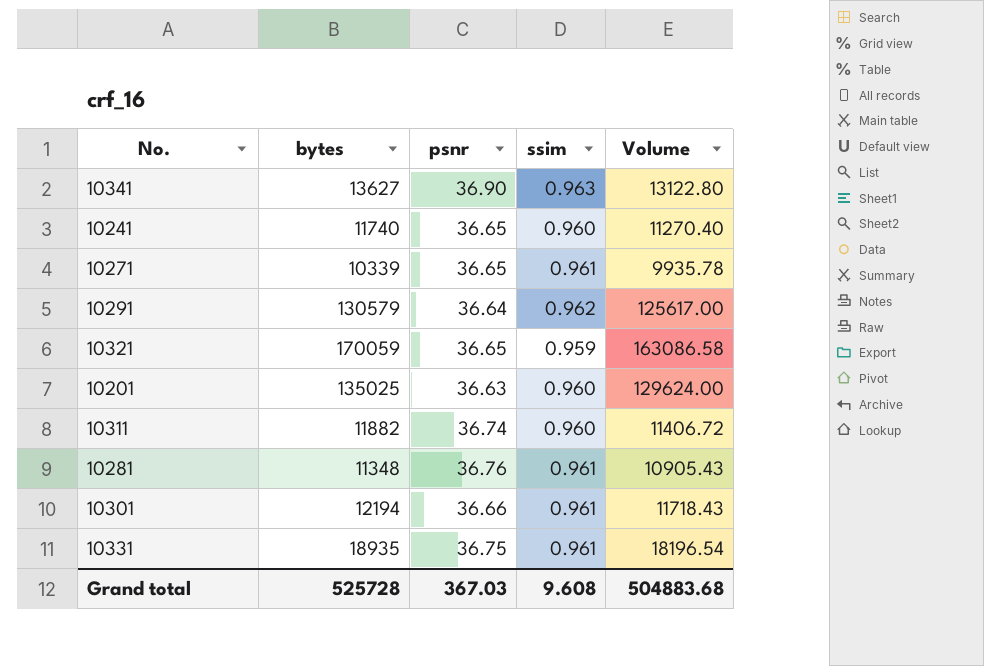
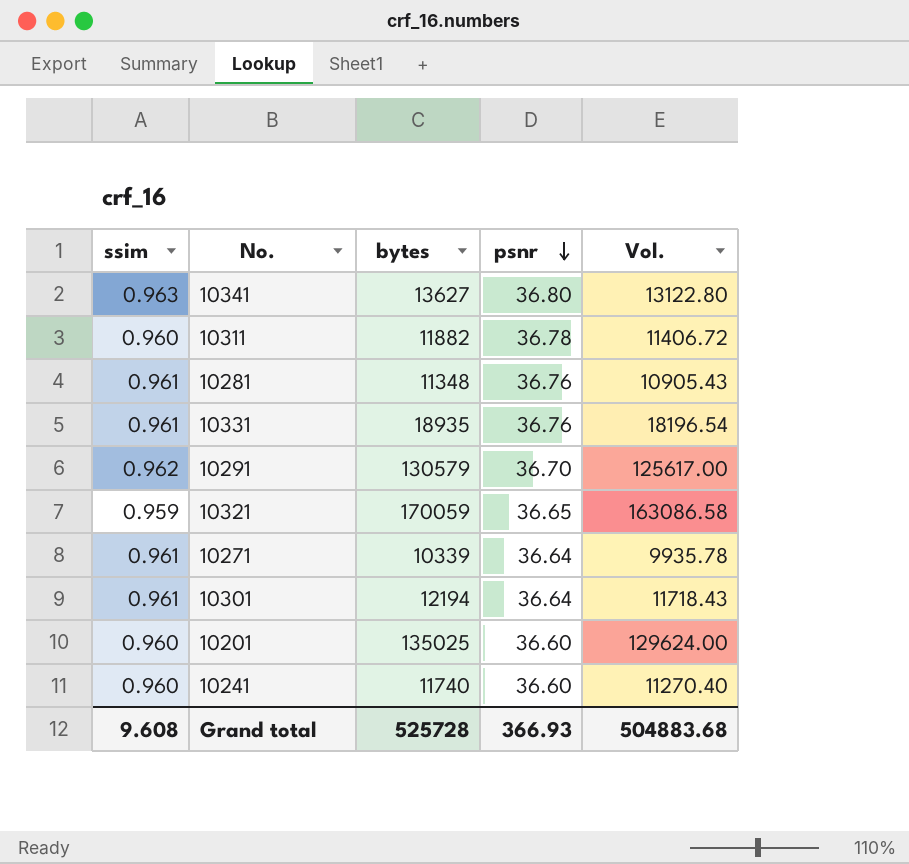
row order: none -> psnr descending
column ssim | position: 4 -> 1
column name: Volume -> Vol.
10341 | psnr: 36.90 -> 36.80
10311 | psnr: 36.74 -> 36.78
10331 | psnr: 36.75 -> 36.76
10291 | psnr: 36.64 -> 36.70
10271 | psnr: 36.65 -> 36.64
10301 | psnr: 36.66 -> 36.64
10201 | psnr: 36.63 -> 36.60
10241 | psnr: 36.65 -> 36.60
Grand total | psnr: 367.03 -> 366.93

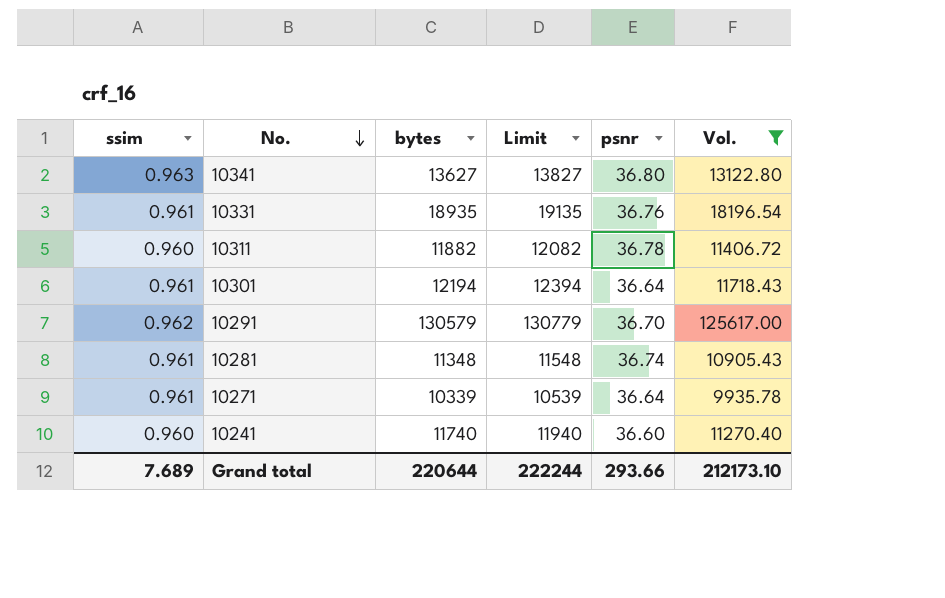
filter: none -> Vol. <= 125617.00
row order: psnr descending -> No. descending
column Limit | formula: none -> [bytes] + 200
10281 | psnr: 36.76 -> 36.74
Grand total | ssim: 9.608 -> 7.689
Grand total | bytes: 525728 -> 220644
Grand total | psnr: 366.93 -> 293.66
Grand total | Vol.: 504883.68 -> 212173.10

